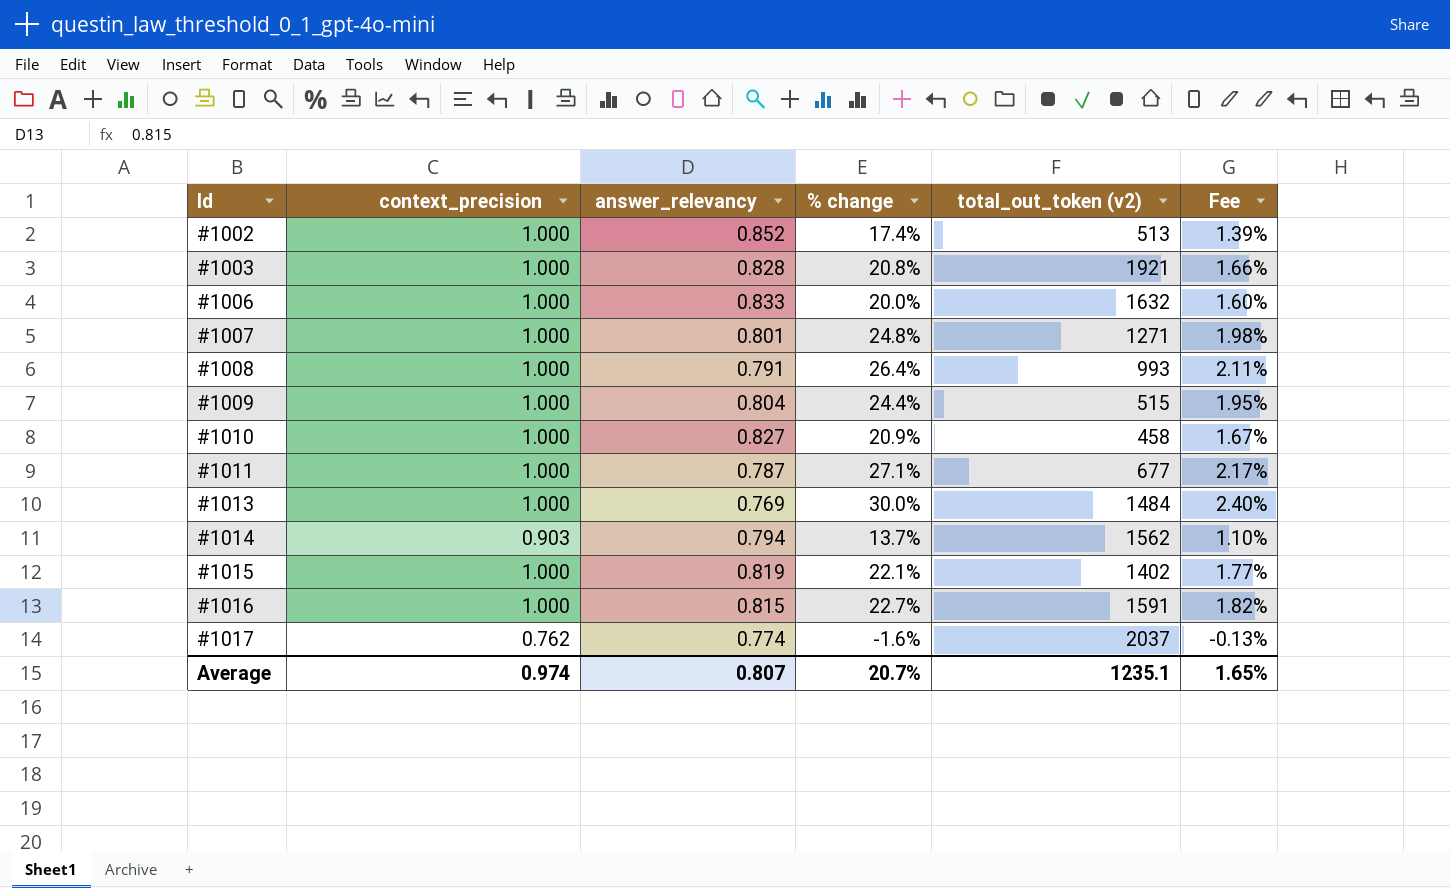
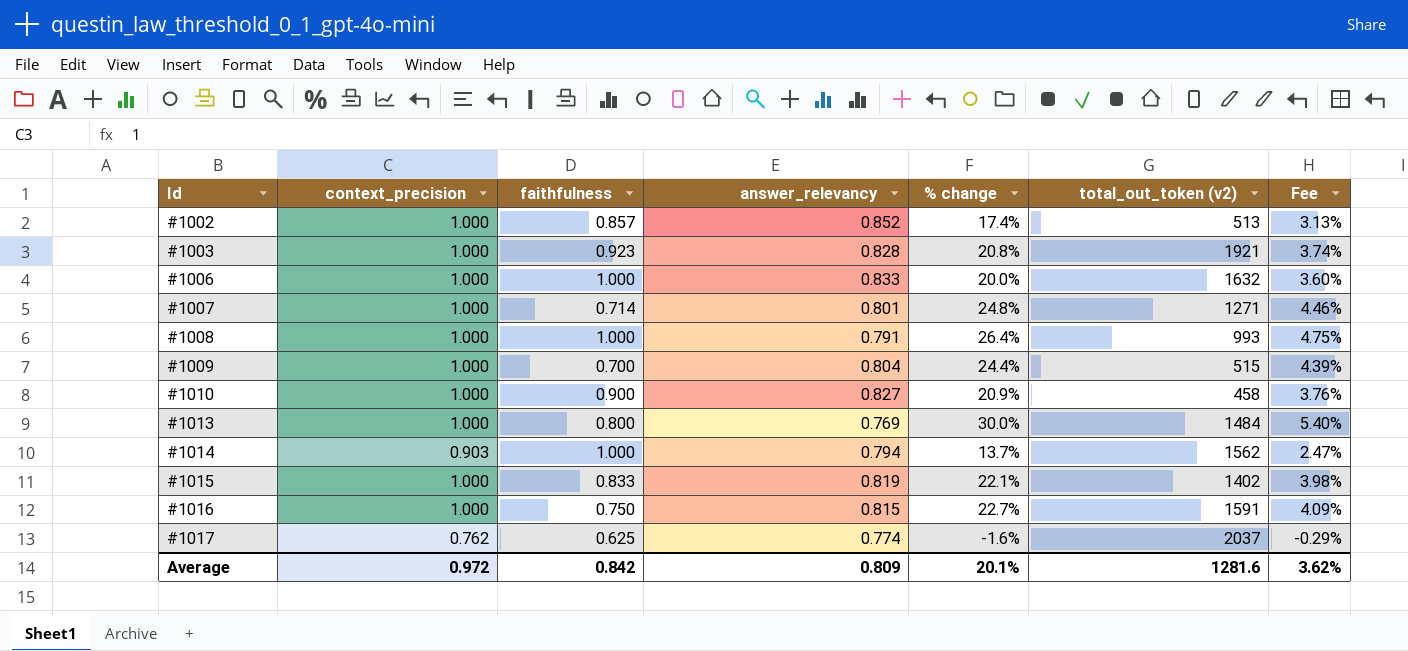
column faithfulness | position: none -> 3
column Fee | formula: [% change] * 0.08 -> [% change] * 0.18
row #1011: 1.000 | 0.787 | 27.1% | 677 | 2.17% -> none
Average | context_precision: 0.974 -> 0.972
Average | answer_relevancy: 0.807 -> 0.809
Average | % change: 20.7% -> 20.1%
Average | total_out_token (v2): 1235.1 -> 1281.6
Average | Fee: 1.65% -> 3.62%

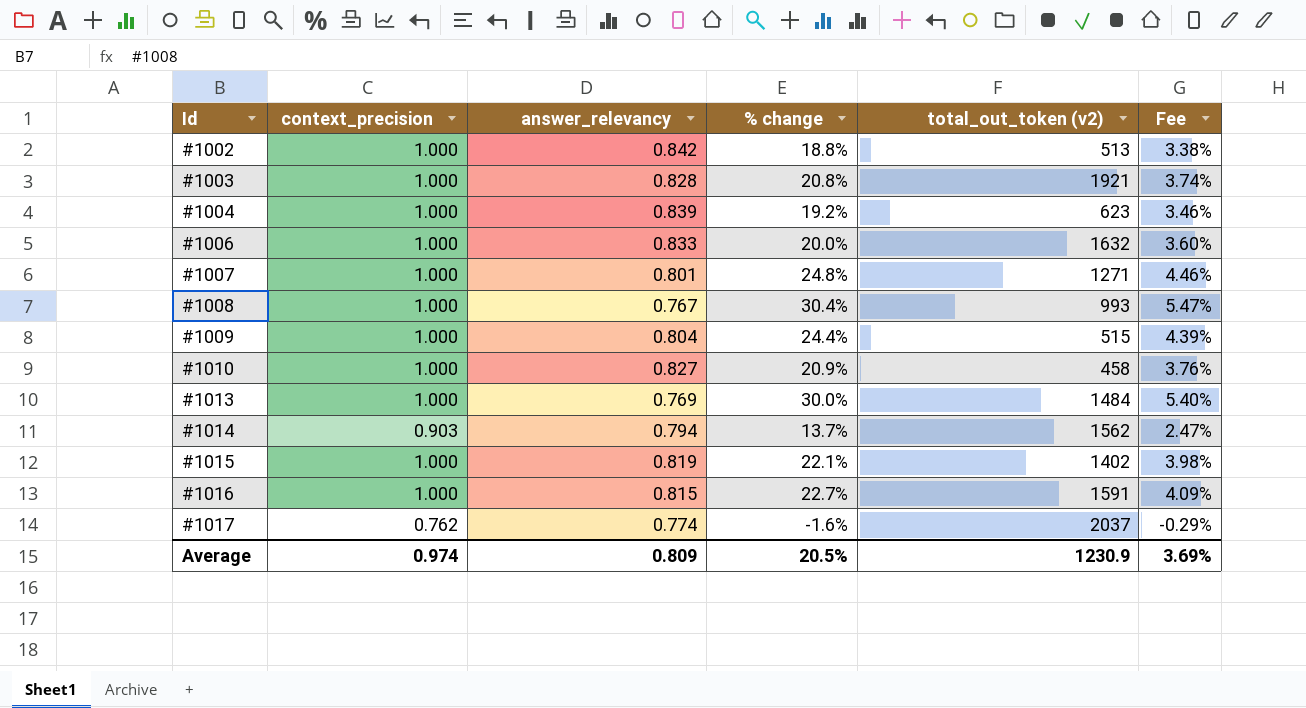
column faithfulness | position: 3 -> none
#1002 | answer_relevancy: 0.852 -> 0.842
#1002 | % change: 17.4% -> 18.8%
#1002 | Fee: 3.13% -> 3.38%
row #1004: none -> 1.000 | 0.839 | 19.2% | 623 | 3.46%
#1008 | answer_relevancy: 0.791 -> 0.767
#1008 | % change: 26.4% -> 30.4%
#1008 | Fee: 4.75% -> 5.47%
Average | context_precision: 0.972 -> 0.974
Average | % change: 20.1% -> 20.5%
Average | total_out_token (v2): 1281.6 -> 1230.9
Average | Fee: 3.62% -> 3.69%

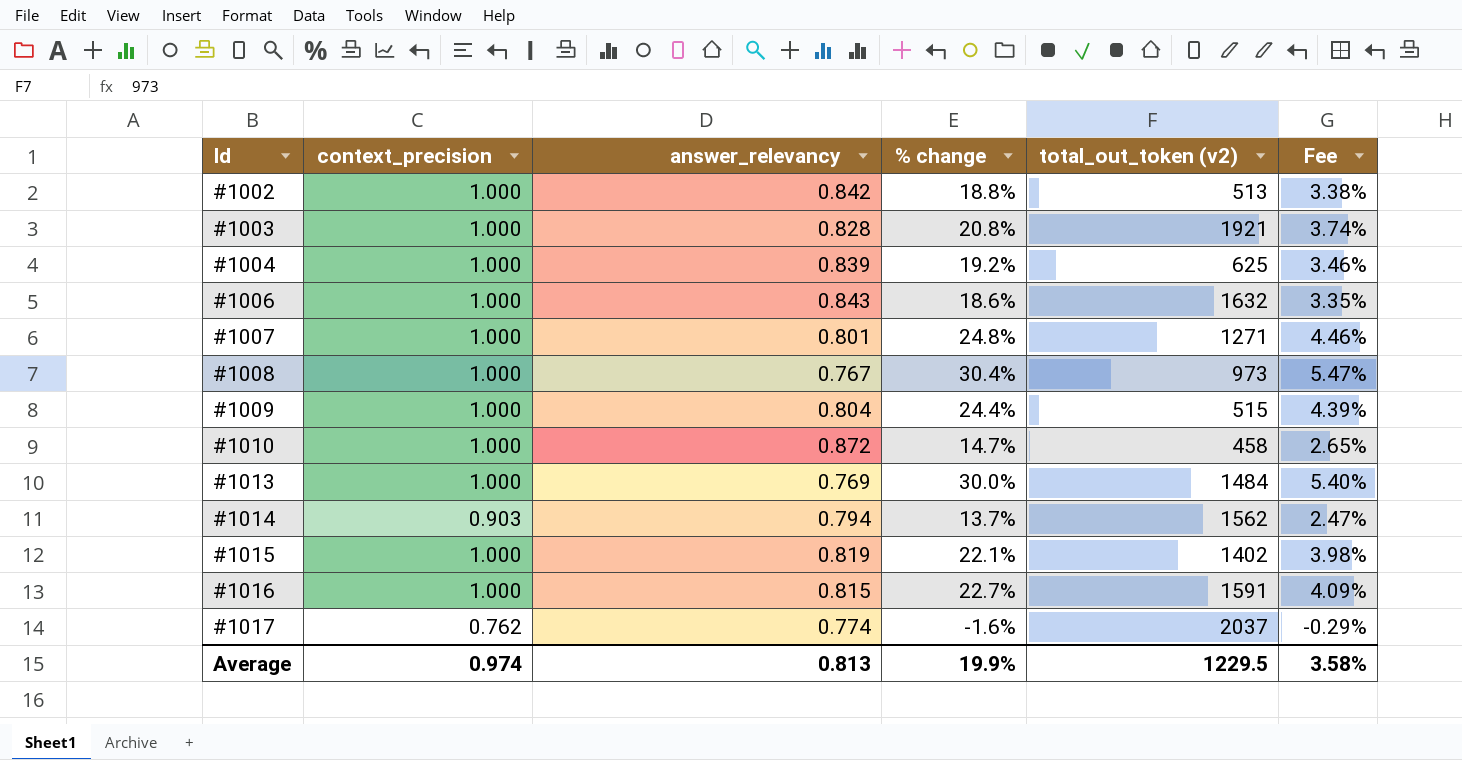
#1004 | total_out_token (v2): 623 -> 625
#1006 | answer_relevancy: 0.833 -> 0.843
#1006 | % change: 20.0% -> 18.6%
#1006 | Fee: 3.60% -> 3.35%
#1008 | total_out_token (v2): 993 -> 973
#1010 | answer_relevancy: 0.827 -> 0.872
#1010 | % change: 20.9% -> 14.7%
#1010 | Fee: 3.76% -> 2.65%
Average | answer_relevancy: 0.809 -> 0.813
Average | % change: 20.5% -> 19.9%
Average | total_out_token (v2): 1230.9 -> 1229.5
Average | Fee: 3.69% -> 3.58%

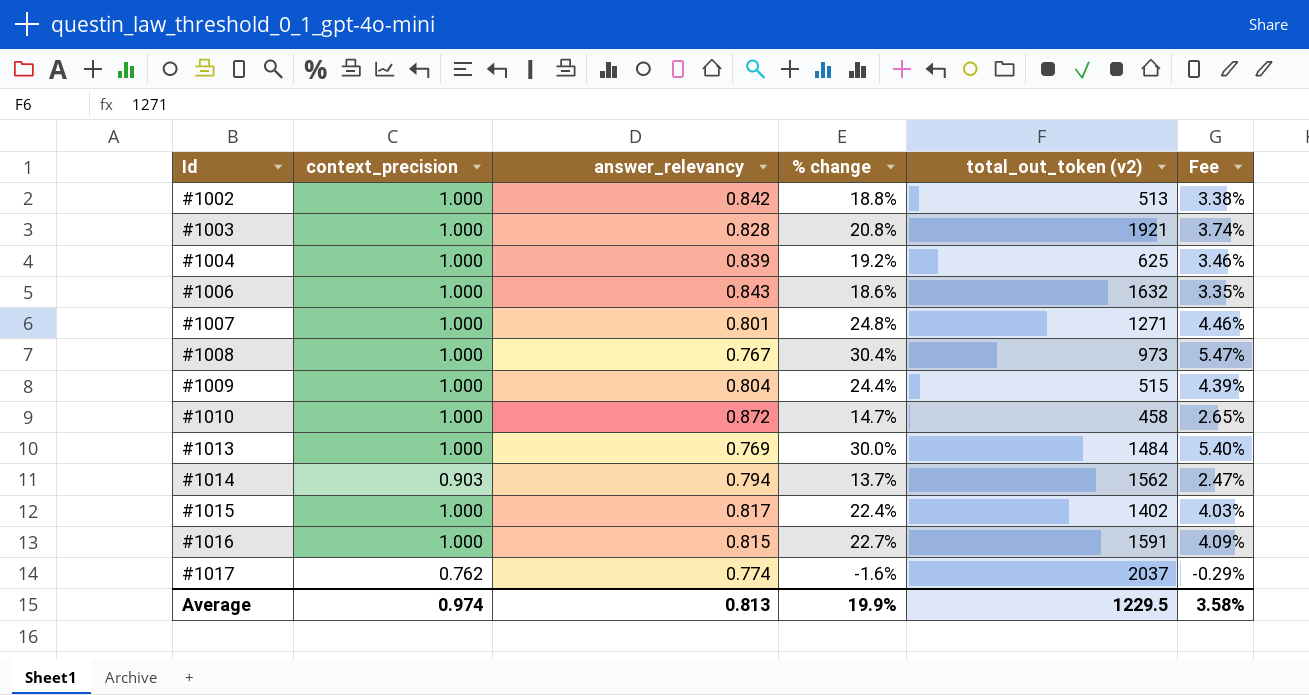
#1015 | answer_relevancy: 0.819 -> 0.817
#1015 | % change: 22.1% -> 22.4%
#1015 | Fee: 3.98% -> 4.03%

